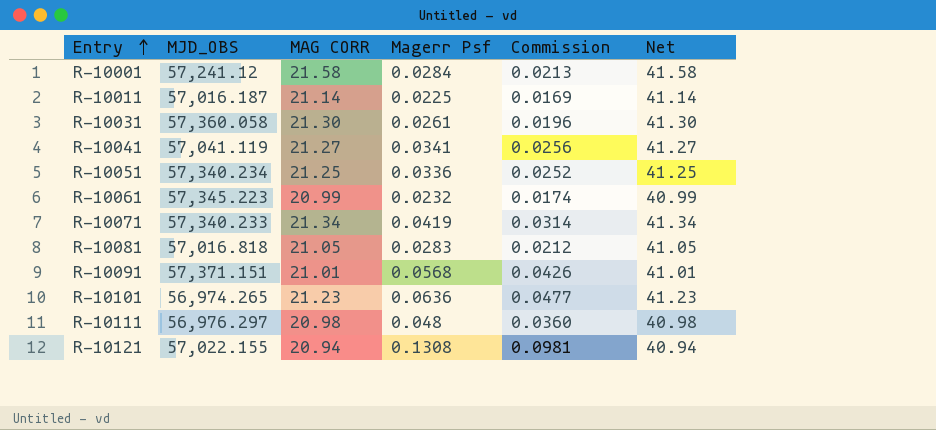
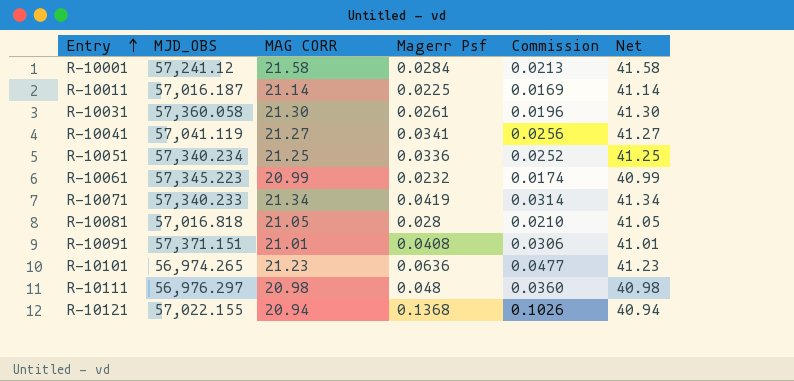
R-10081 | Magerr Psf: 0.0283 -> 0.028
R-10081 | Commission: 0.0212 -> 0.0210
R-10091 | Magerr Psf: 0.0568 -> 0.0408
R-10091 | Commission: 0.0426 -> 0.0306
R-10121 | Magerr Psf: 0.1308 -> 0.1368
R-10121 | Commission: 0.0981 -> 0.1026

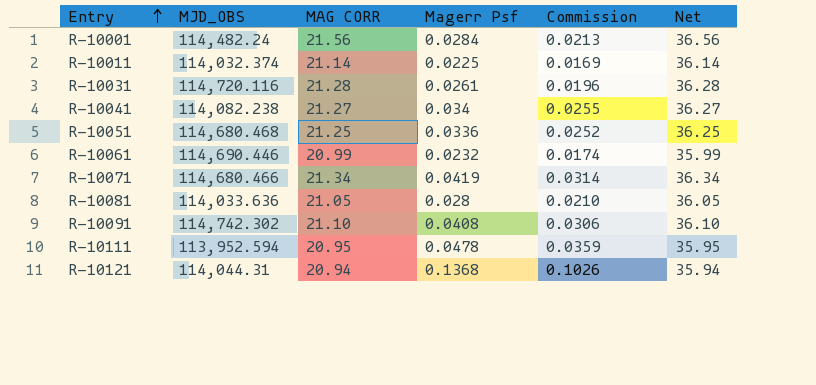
column Net | formula: [MAG CORR] + 20 -> [MAG CORR] + 15
row R-10101: 56,974.265 | 21.23 | 0.0636 | 0.0477 | 41.23 -> none
R-10001 | MJD_OBS: 57,241.12 -> 114,482.24
R-10001 | MAG CORR: 21.58 -> 21.56
R-10011 | MJD_OBS: 57,016.187 -> 114,032.374
R-10031 | MJD_OBS: 57,360.058 -> 114,720.116
R-10031 | MAG CORR: 21.30 -> 21.28
R-10041 | MJD_OBS: 57,041.119 -> 114,082.238
R-10041 | Magerr Psf: 0.0341 -> 0.034
R-10041 | Commission: 0.0256 -> 0.0255
R-10051 | MJD_OBS: 57,340.234 -> 114,680.468
R-10061 | MJD_OBS: 57,345.223 -> 114,690.446
R-10071 | MJD_OBS: 57,340.233 -> 114,680.466
R-10081 | MJD_OBS: 57,016.818 -> 114,033.636
R-10091 | MJD_OBS: 57,371.151 -> 114,742.302
R-10091 | MAG CORR: 21.01 -> 21.10
R-10111 | MJD_OBS: 56,976.297 -> 113,952.594
R-10111 | MAG CORR: 20.98 -> 20.95
R-10111 | Magerr Psf: 0.048 -> 0.0478
R-10111 | Commission: 0.0360 -> 0.0359
R-10121 | MJD_OBS: 57,022.155 -> 114,044.31

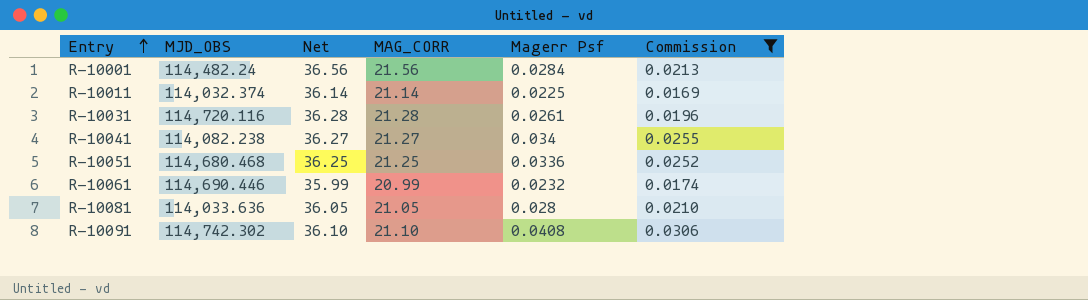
filter: none -> Commission <= 0.0306
column Net | position: 6 -> 3
column name: MAG CORR -> MAG_CORR

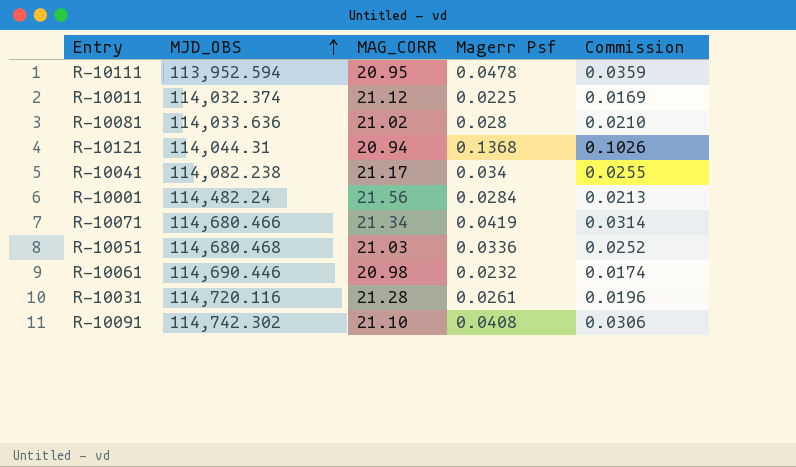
filter: Commission <= 0.0306 -> none
row order: Entry ascending -> MJD_OBS ascending
column Net | formula: [MAG_CORR] + 15 -> none
R-10011 | MAG_CORR: 21.14 -> 21.12
R-10081 | MAG_CORR: 21.05 -> 21.02
R-10041 | MAG_CORR: 21.27 -> 21.17
R-10051 | MAG_CORR: 21.25 -> 21.03
R-10061 | MAG_CORR: 20.99 -> 20.98

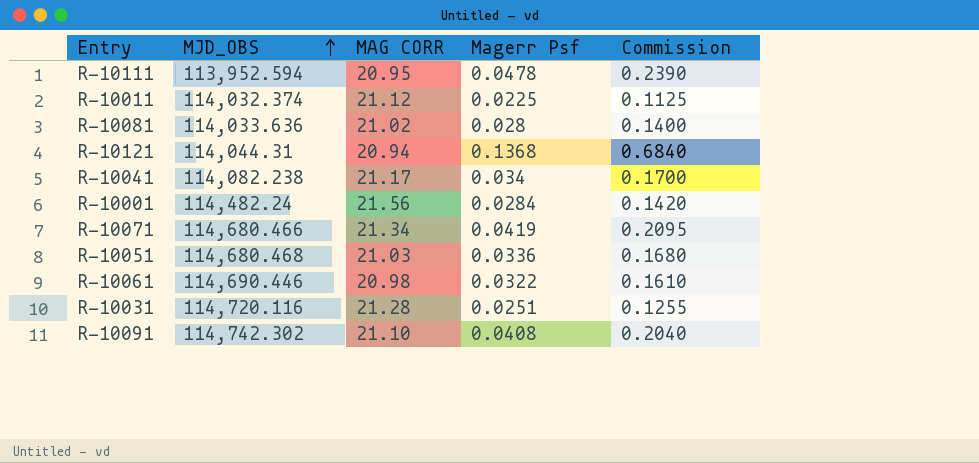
column name: MAG_CORR -> MAG CORR
column Commission | formula: [Magerr Psf] * 0.75 -> [Magerr Psf] * 5
R-10061 | Magerr Psf: 0.0232 -> 0.0322
R-10031 | Magerr Psf: 0.0261 -> 0.0251

